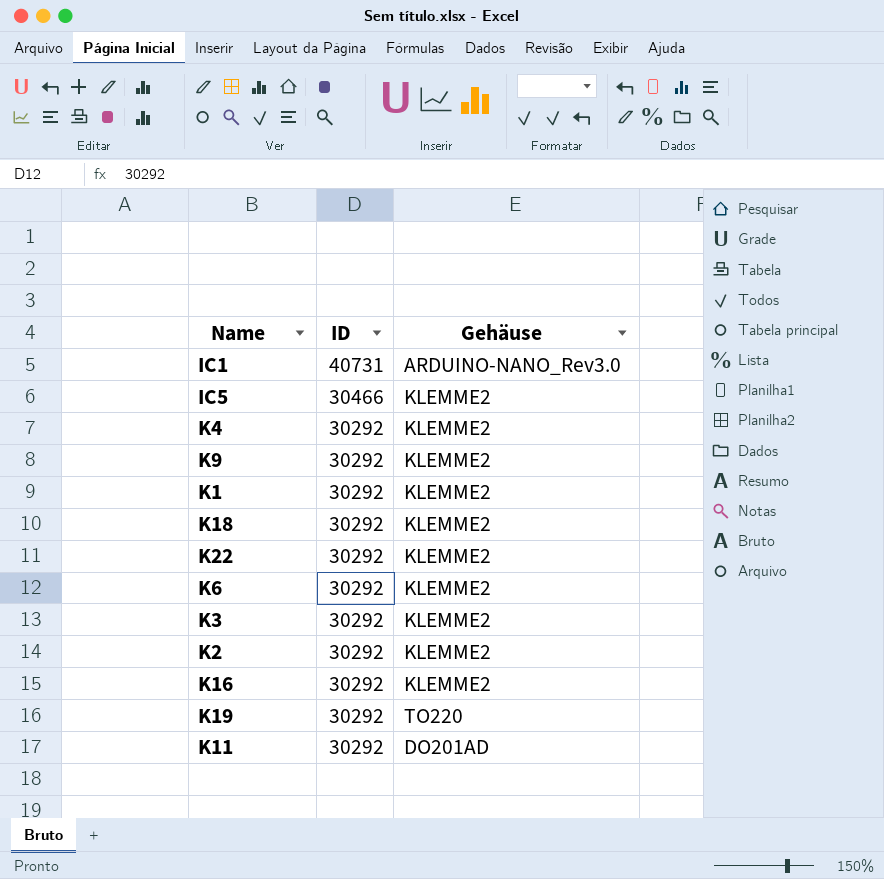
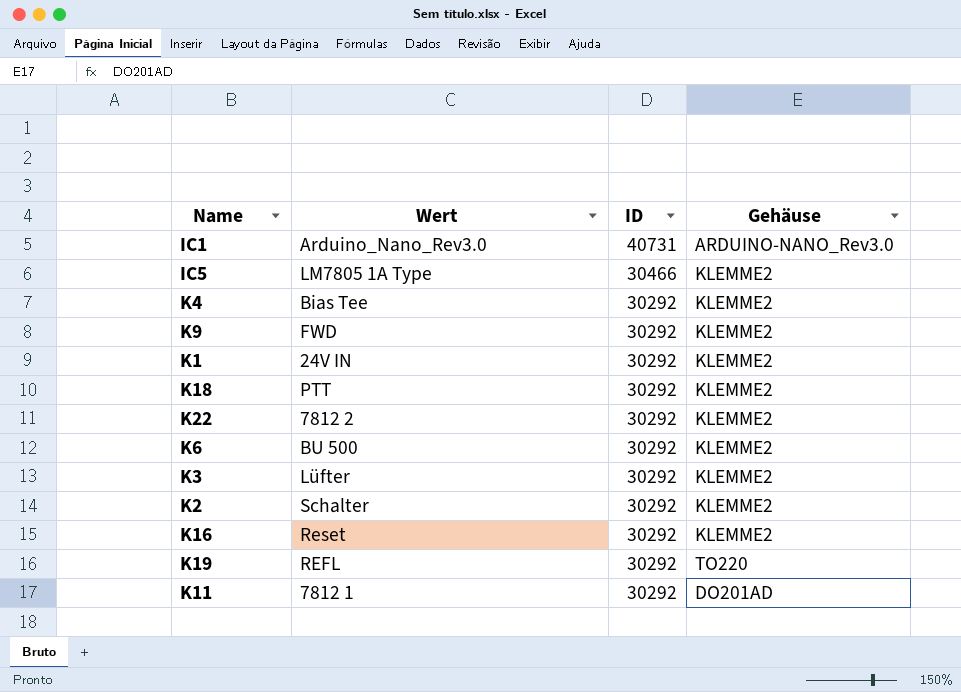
column Wert | position: none -> 2

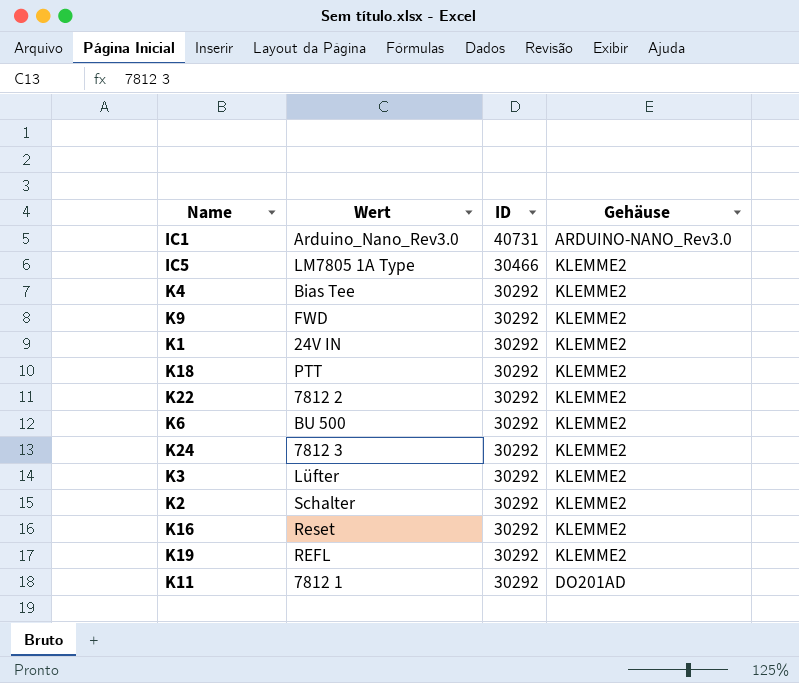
row K24: none -> 7812 3 | 30292 | KLEMME2
K19 | Gehäuse: TO220 -> KLEMME2

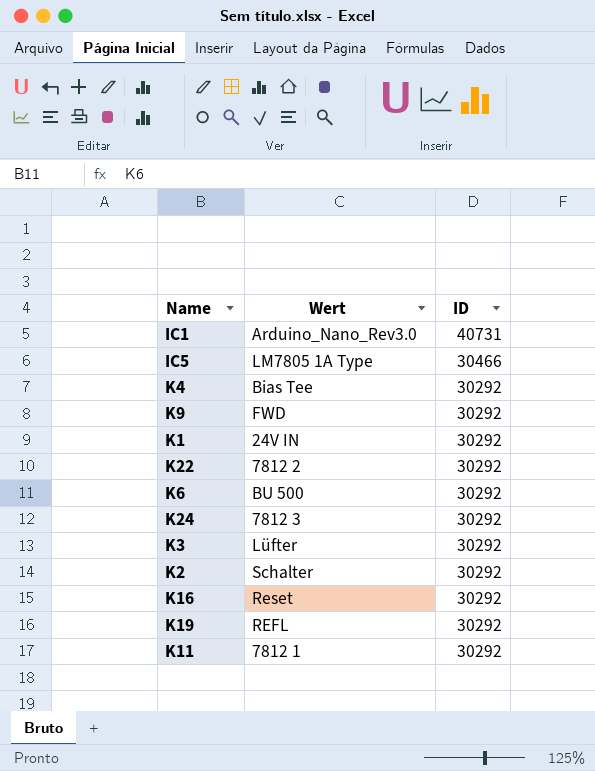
column Gehäuse | position: 4 -> none
row K18: PTT | 30292 | KLEMME2 -> none

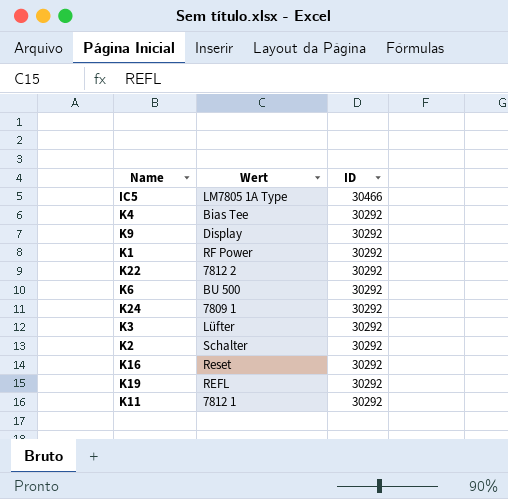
row IC1: Arduino_Nano_Rev3.0 | 40731 -> none
K9 | Wert: FWD -> Display
K1 | Wert: 24V IN -> RF Power
K24 | Wert: 7812 3 -> 7809 1

